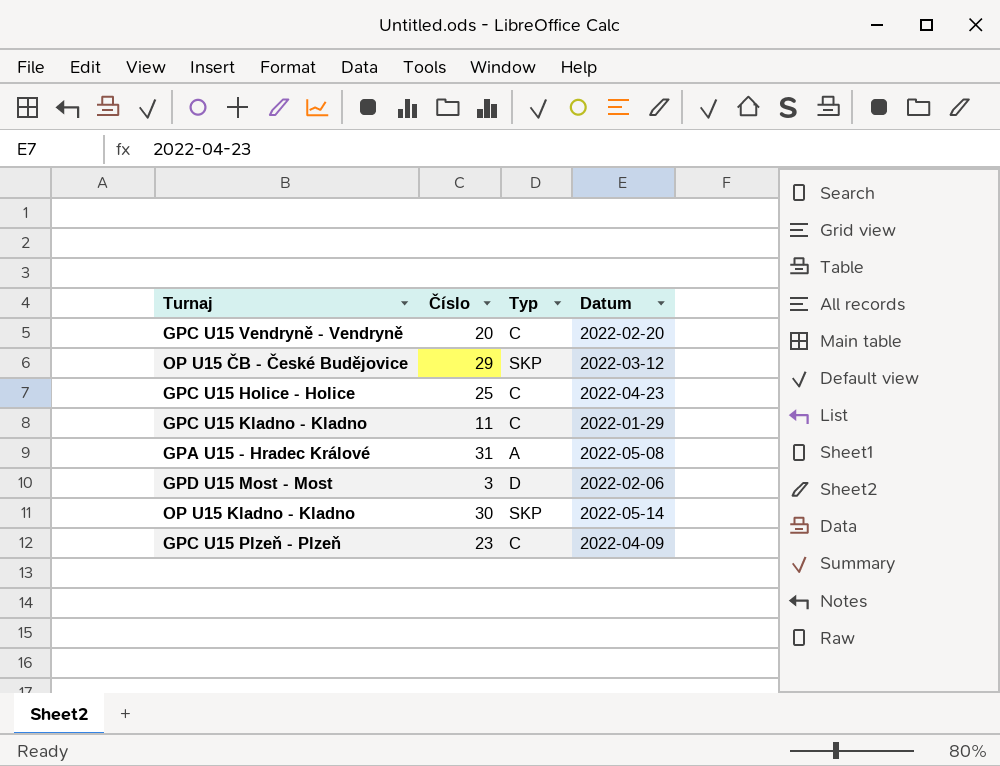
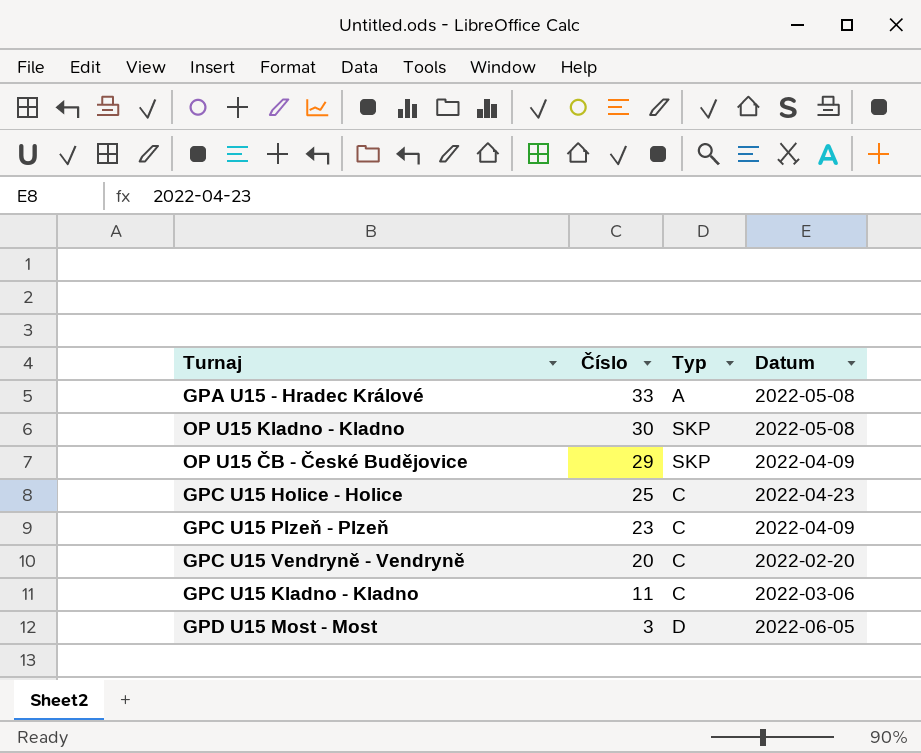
row order: none -> Číslo descending
GPA U15 - Hradec Králové | Číslo: 31 -> 33
OP U15 Kladno - Kladno | Datum: 2022-05-14 -> 2022-05-08
OP U15 ČB - České Budějovice | Datum: 2022-03-12 -> 2022-04-09
GPC U15 Kladno - Kladno | Datum: 2022-01-29 -> 2022-03-06
GPD U15 Most - Most | Datum: 2022-02-06 -> 2022-06-05

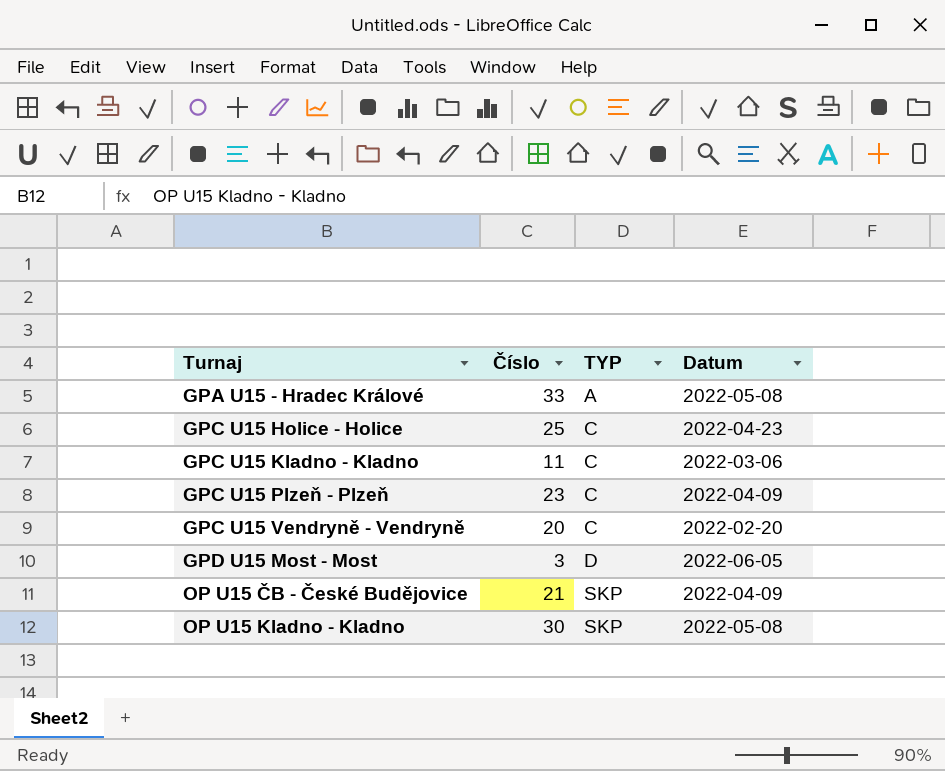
row order: Číslo descending -> Turnaj ascending
column name: Typ -> TYP
OP U15 ČB - České Budějovice | Číslo: 29 -> 21

